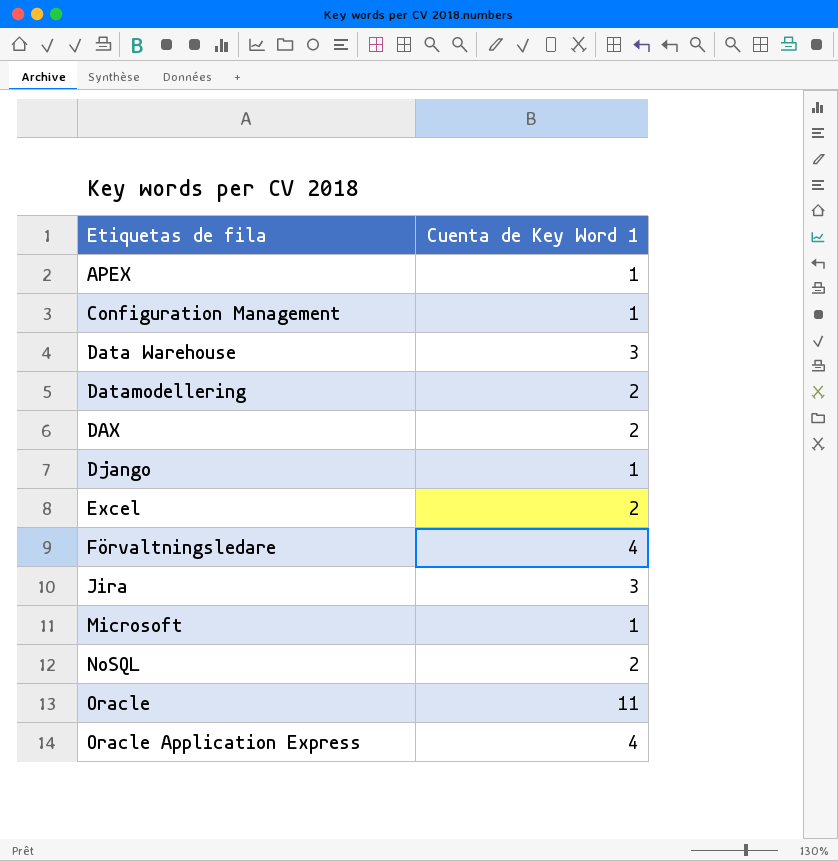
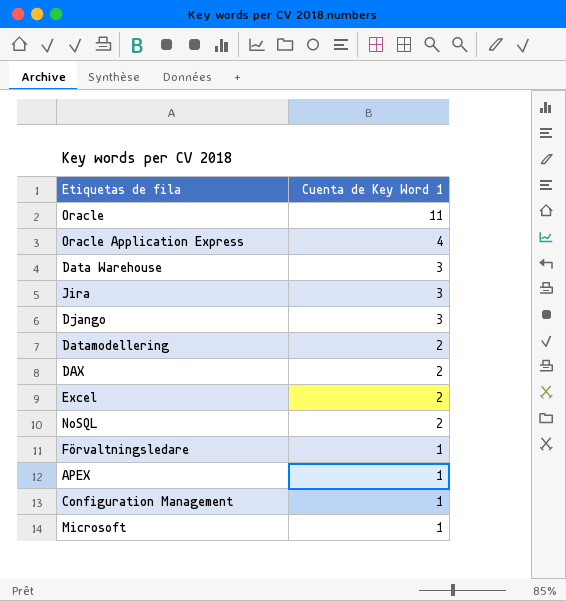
row order: Etiquetas de fila ascending -> Cuenta de Key Word 1 descending
Django | Cuenta de Key Word 1: 1 -> 3
Förvaltningsledare | Cuenta de Key Word 1: 4 -> 1

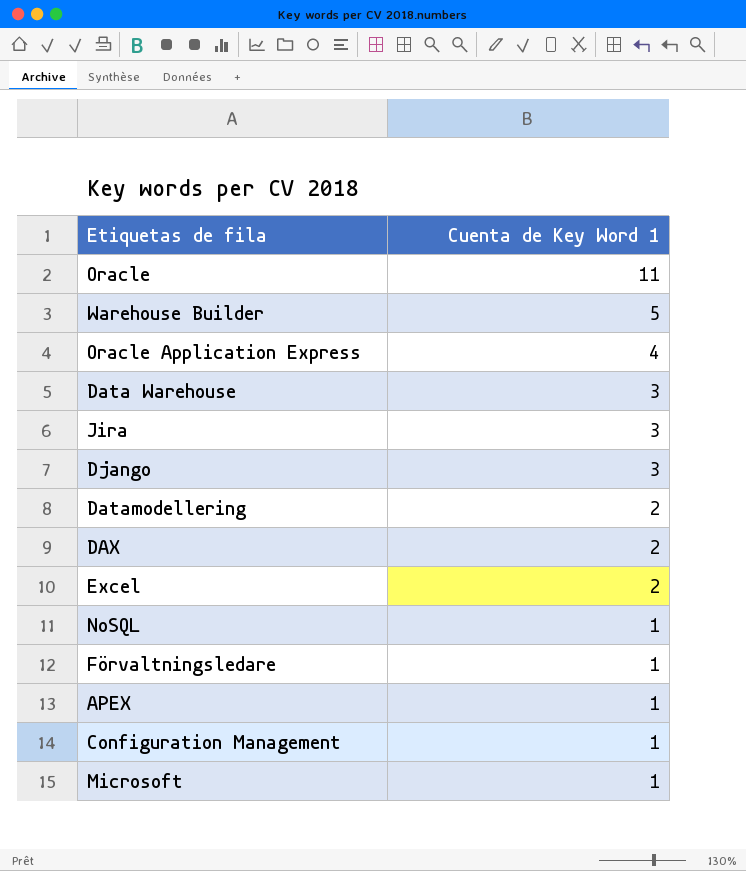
row Warehouse Builder: none -> 5
NoSQL | Cuenta de Key Word 1: 2 -> 1

